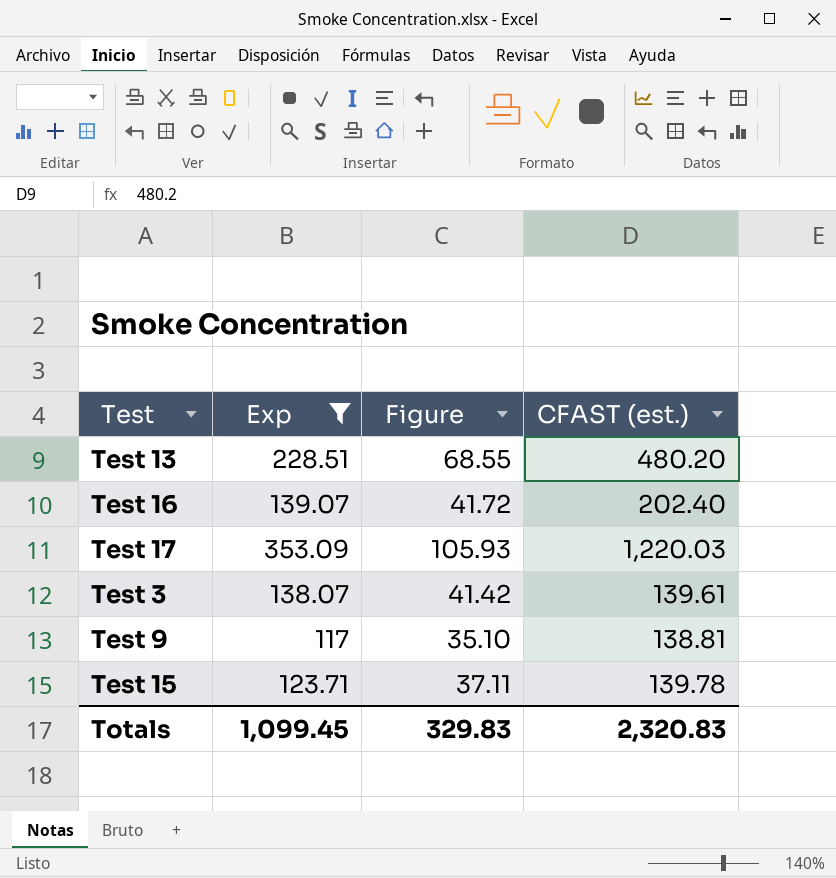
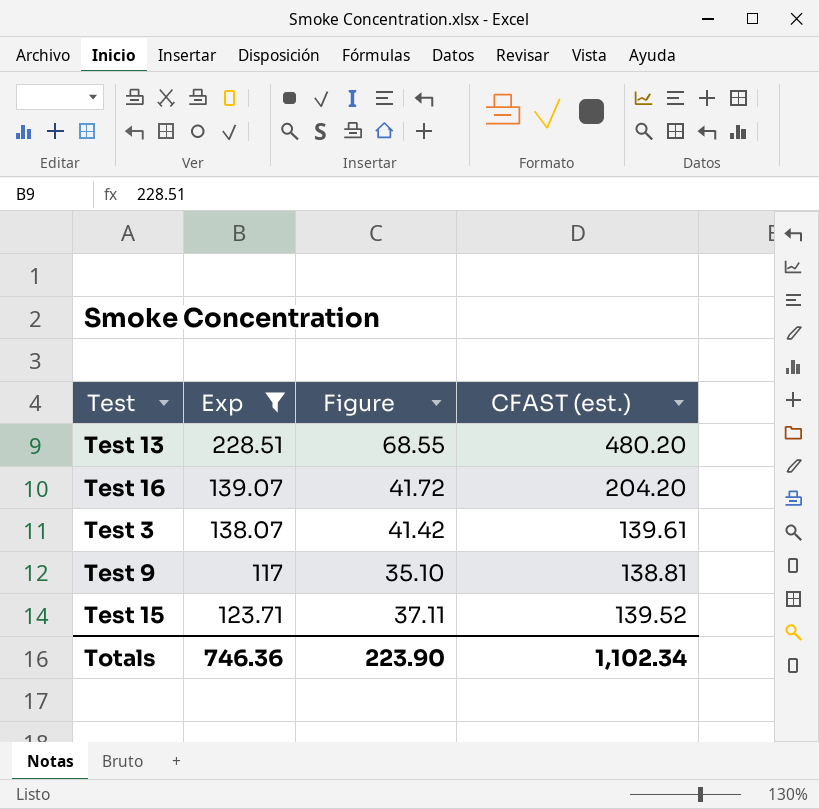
row Test 17: 353.09 | 105.93 | 1,220.03 -> none
Test 16 | CFAST (est.): 202.40 -> 204.20
Test 15 | CFAST (est.): 139.78 -> 139.52
Totals | Exp: 1,099.45 -> 746.36
Totals | Figure: 329.83 -> 223.90
Totals | CFAST (est.): 2,320.83 -> 1,102.34

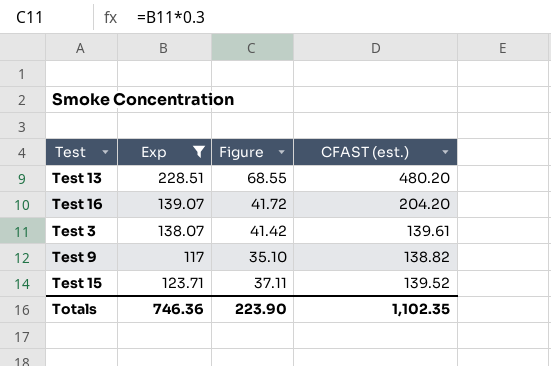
Test 9 | CFAST (est.): 138.81 -> 138.82
Totals | CFAST (est.): 1,102.34 -> 1,102.35

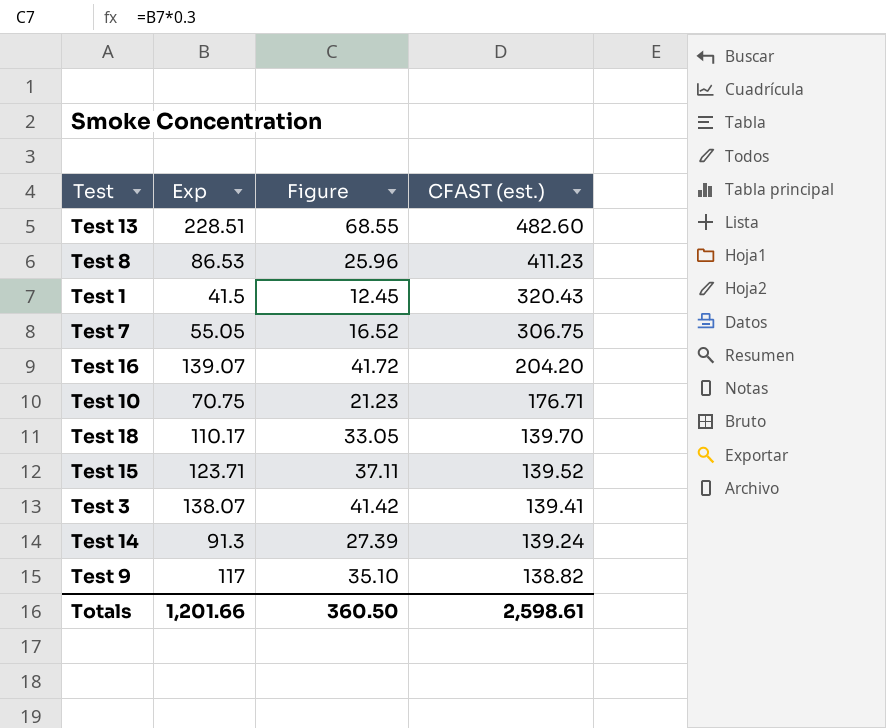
filter: Exp >= 117 -> none
row order: none -> CFAST (est.) descending
Test 13 | CFAST (est.): 480.20 -> 482.60
Test 3 | CFAST (est.): 139.61 -> 139.41
Totals | Exp: 746.36 -> 1,201.66
Totals | Figure: 223.90 -> 360.50
Totals | CFAST (est.): 1,102.35 -> 2,598.61

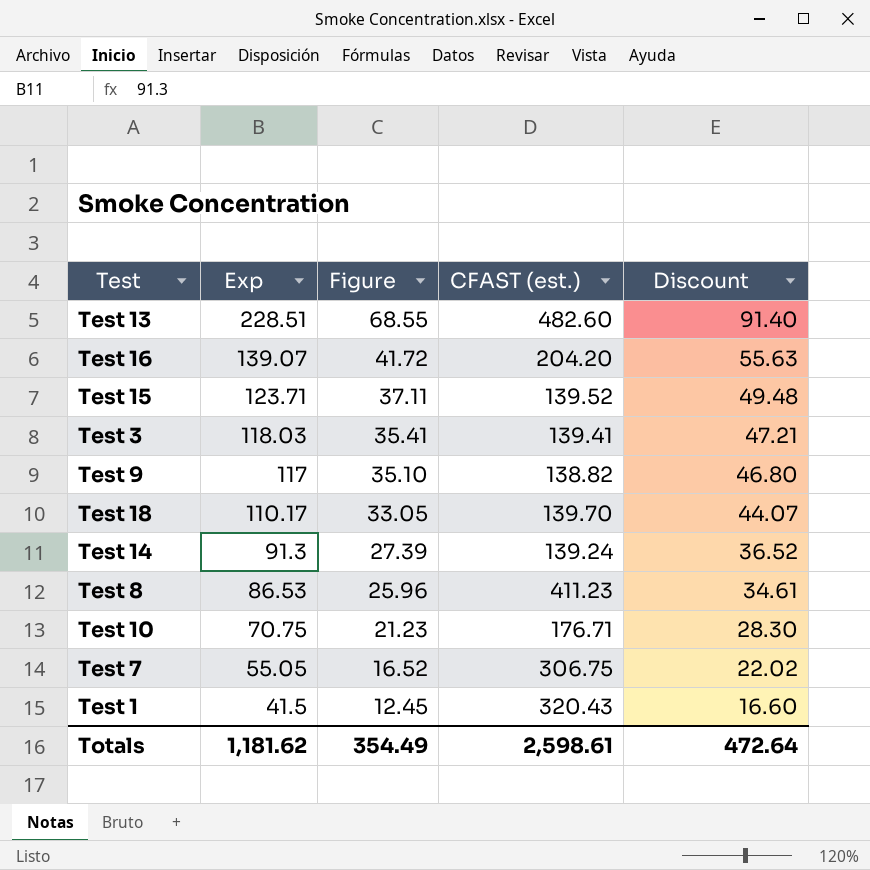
row order: CFAST (est.) descending -> Exp descending
column Discount | formula: none -> [Exp] * 0.4
Test 3 | Exp: 138.07 -> 118.03
Test 3 | Figure: 41.42 -> 35.41
Totals | Exp: 1,201.66 -> 1,181.62
Totals | Figure: 360.50 -> 354.49

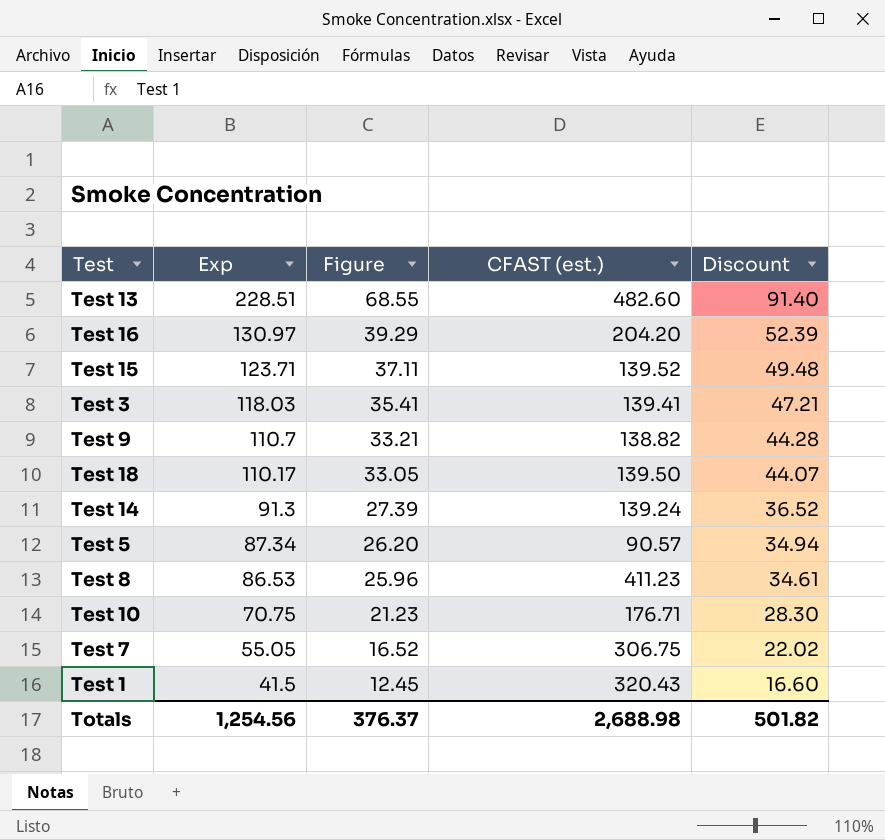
Test 16 | Exp: 139.07 -> 130.97
Test 16 | Figure: 41.72 -> 39.29
Test 16 | Discount: 55.63 -> 52.39
Test 9 | Exp: 117 -> 110.7
Test 9 | Figure: 35.10 -> 33.21
Test 9 | Discount: 46.80 -> 44.28
Test 18 | CFAST (est.): 139.70 -> 139.50
row Test 5: none -> 87.34 | 26.20 | 90.57 | 34.94
Totals | Exp: 1,181.62 -> 1,254.56
Totals | Figure: 354.49 -> 376.37
Totals | CFAST (est.): 2,598.61 -> 2,688.98
Totals | Discount: 472.64 -> 501.82

